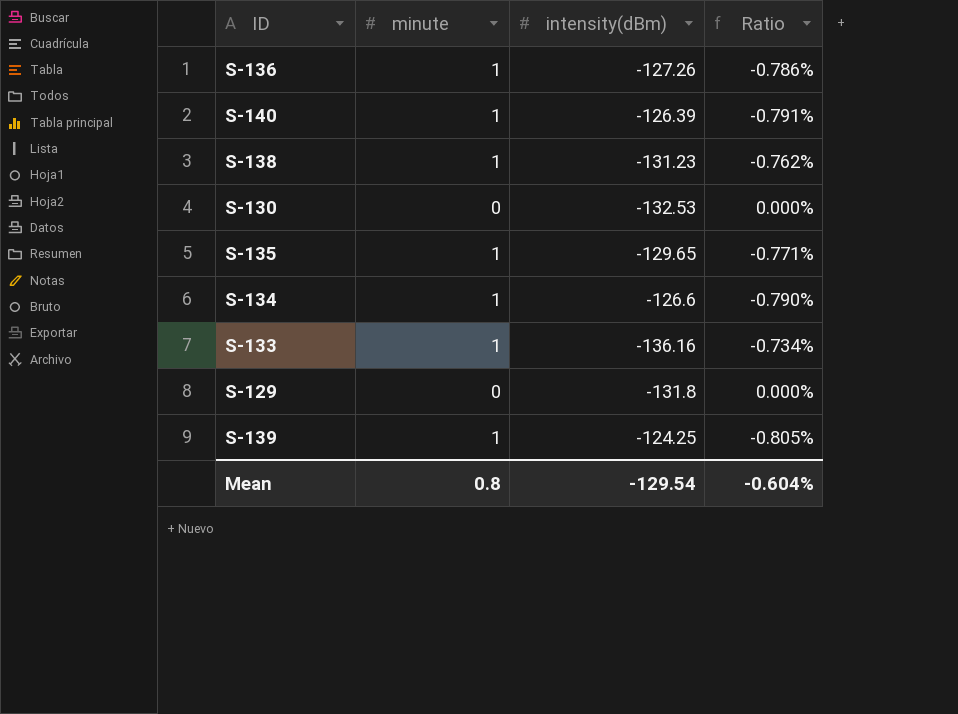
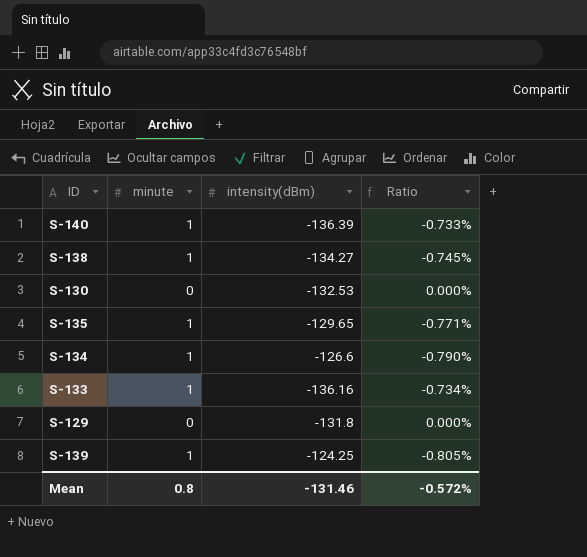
row S-136: 1 | -127.26 | -0.786% -> none
S-140 | intensity(dBm): -126.39 -> -136.39
S-140 | Ratio: -0.791% -> -0.733%
S-138 | intensity(dBm): -131.23 -> -134.27
S-138 | Ratio: -0.762% -> -0.745%
Mean | intensity(dBm): -129.54 -> -131.46
Mean | Ratio: -0.604% -> -0.572%

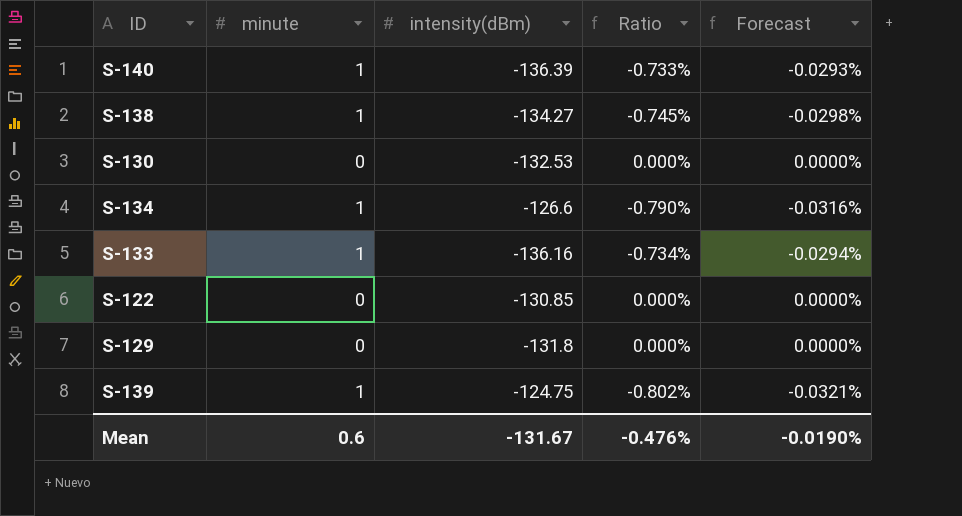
column Forecast | formula: none -> [Ratio] * 0.04
row S-135: 1 | -129.65 | -0.771% -> none
row S-122: none -> 0 | -130.85 | 0.000% | 0.0000%
S-139 | intensity(dBm): -124.25 -> -124.75
S-139 | Ratio: -0.805% -> -0.802%
Mean | minute: 0.8 -> 0.6
Mean | intensity(dBm): -131.46 -> -131.67
Mean | Ratio: -0.572% -> -0.476%

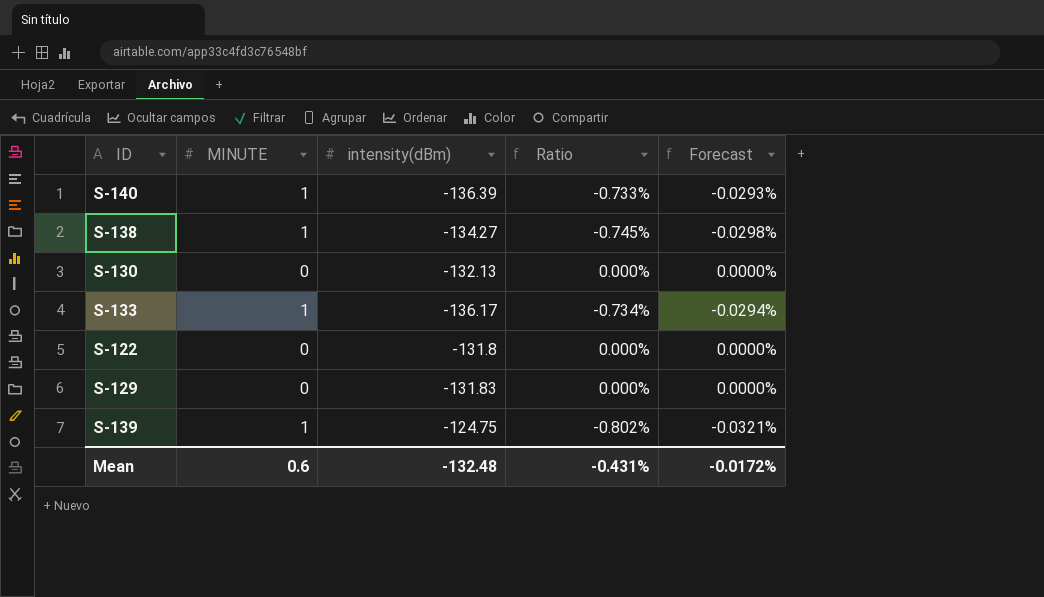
column name: minute -> MINUTE
row S-134: 1 | -126.6 | -0.790% | -0.0316% -> none
S-130 | intensity(dBm): -132.53 -> -132.13
S-133 | intensity(dBm): -136.16 -> -136.17
S-122 | intensity(dBm): -130.85 -> -131.8
S-129 | intensity(dBm): -131.8 -> -131.83
Mean | intensity(dBm): -131.67 -> -132.48
Mean | Ratio: -0.476% -> -0.431%
Mean | Forecast: -0.0190% -> -0.0172%

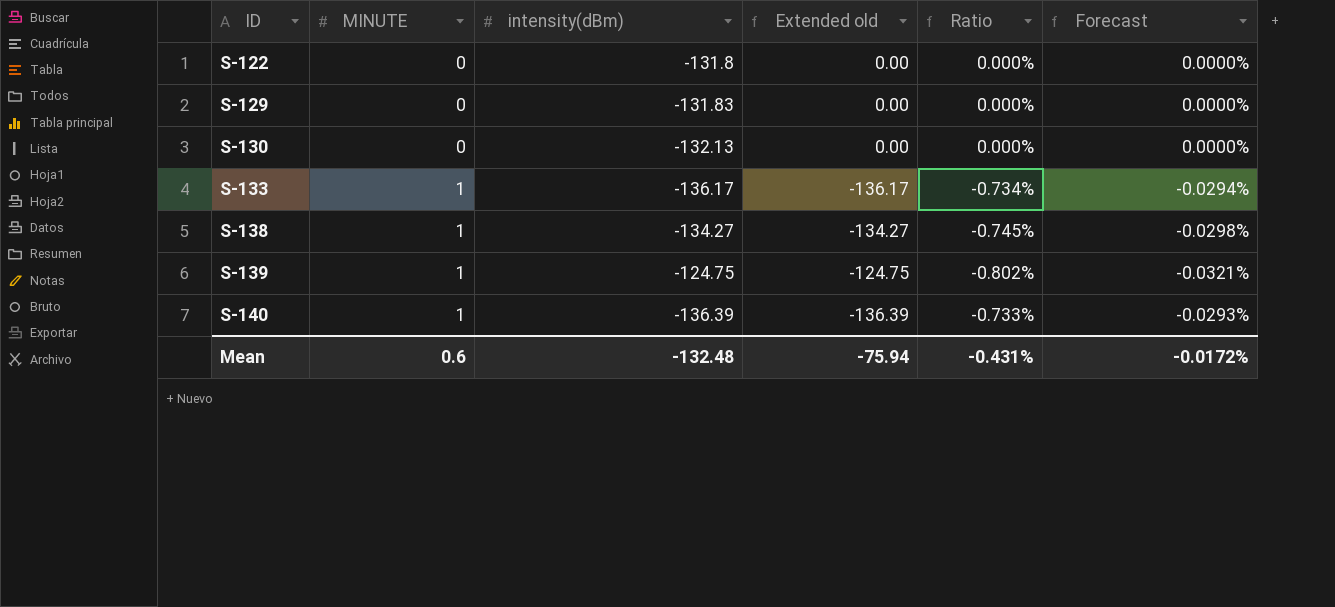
row order: none -> ID ascending
column Extended old | formula: none -> [MINUTE] * [intensity(dBm)]

